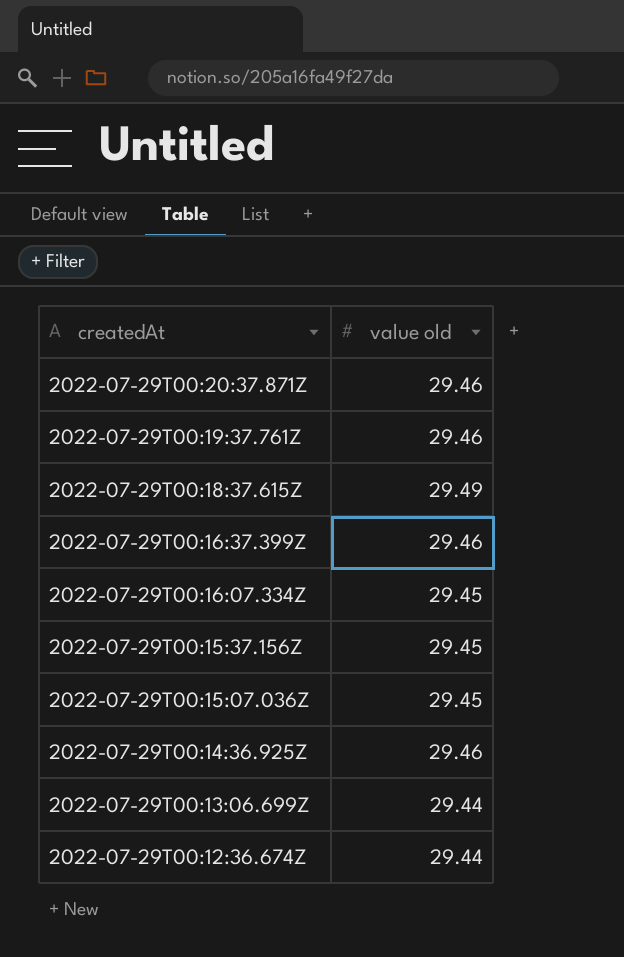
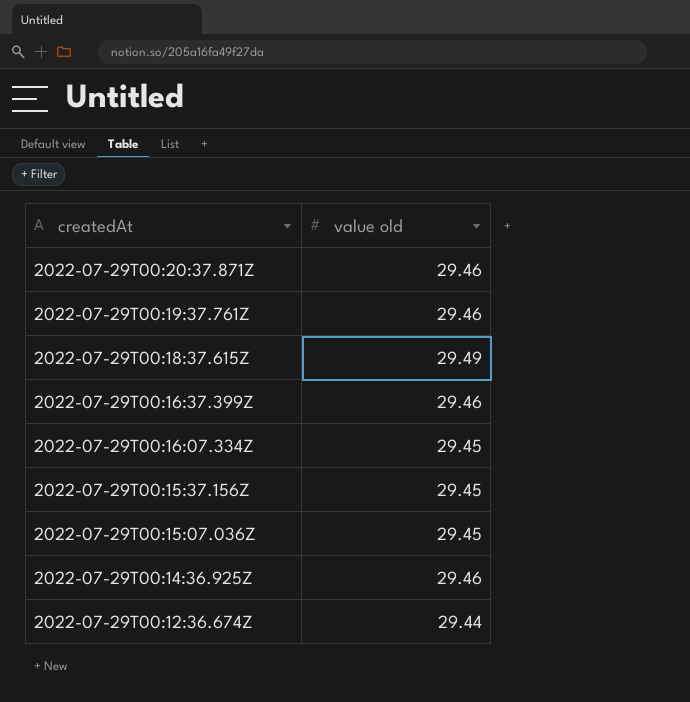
row 2022-07-29T00:13:06.699Z: 29.44 -> none

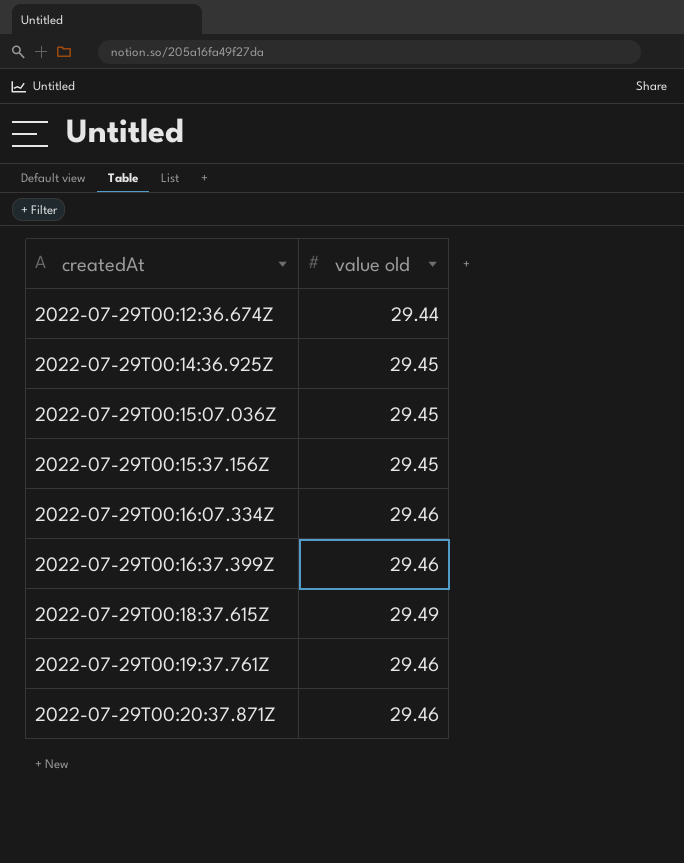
row order: createdAt descending -> createdAt ascending
2022-07-29T00:14:36.925Z | value old: 29.46 -> 29.45
2022-07-29T00:16:07.334Z | value old: 29.45 -> 29.46

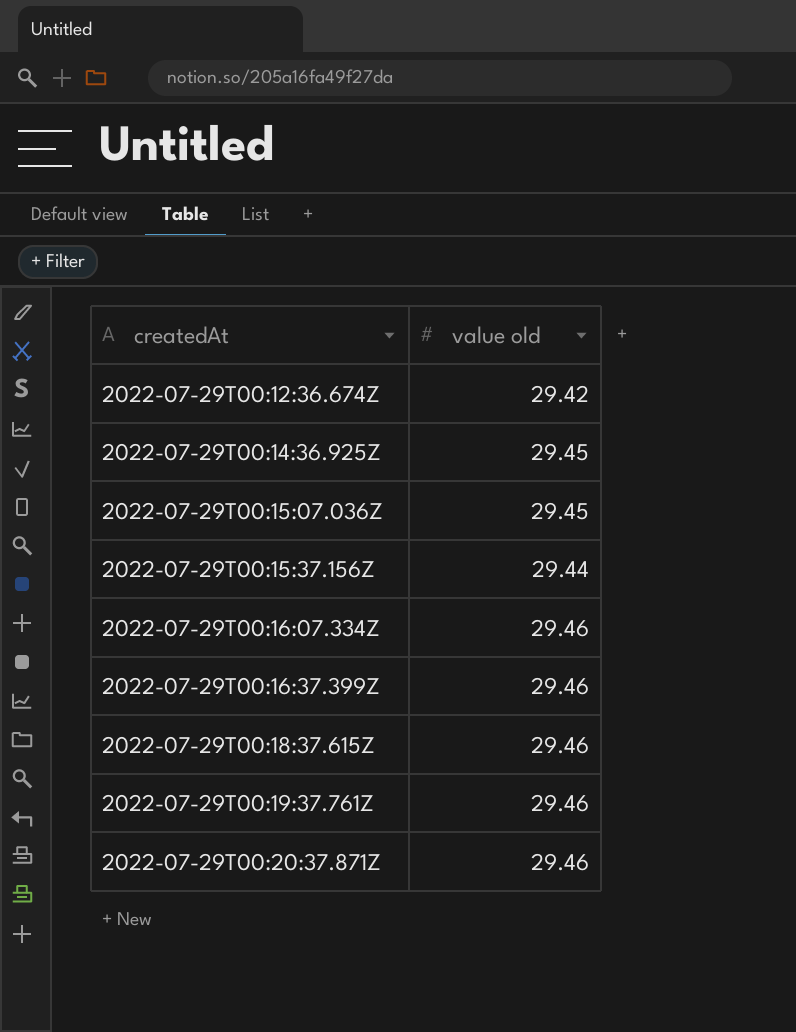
2022-07-29T00:12:36.674Z | value old: 29.44 -> 29.42
2022-07-29T00:15:37.156Z | value old: 29.45 -> 29.44
2022-07-29T00:18:37.615Z | value old: 29.49 -> 29.46

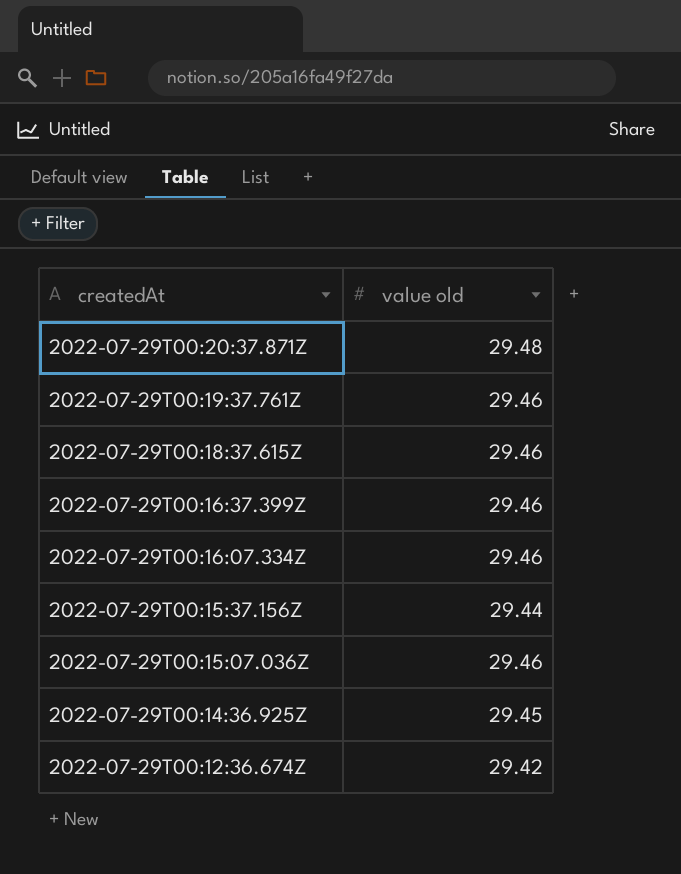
row order: createdAt ascending -> createdAt descending
2022-07-29T00:20:37.871Z | value old: 29.46 -> 29.48
2022-07-29T00:15:07.036Z | value old: 29.45 -> 29.46

